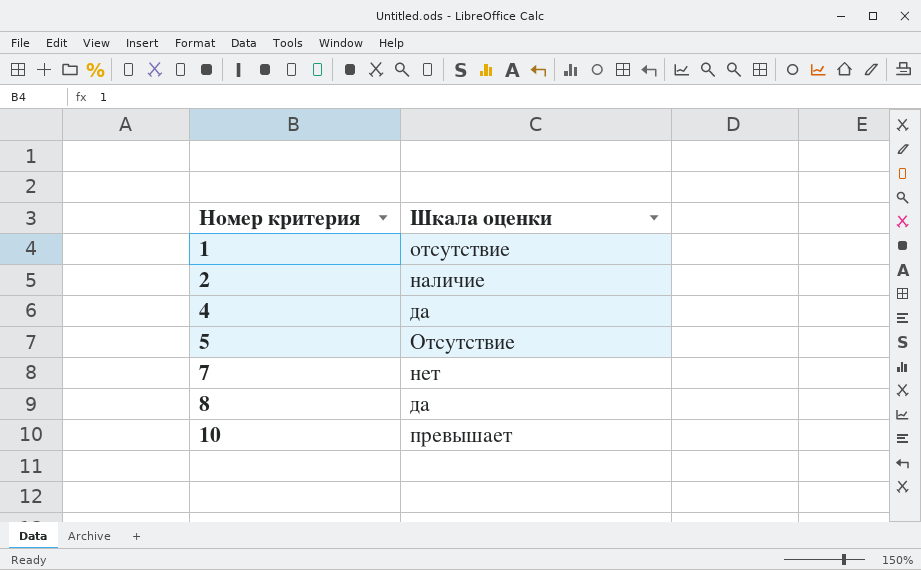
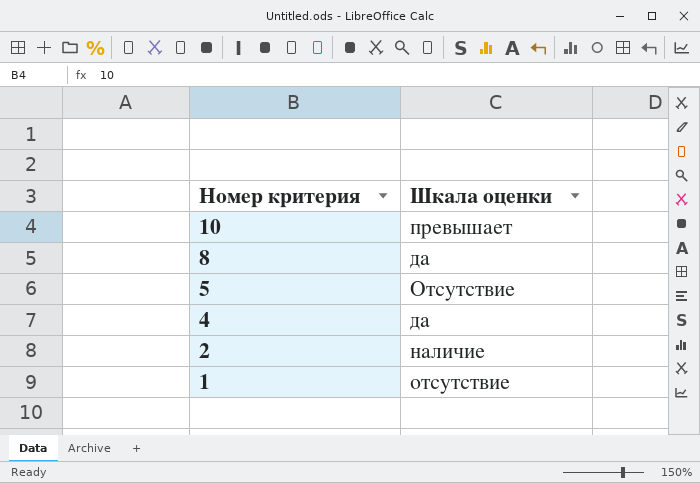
row order: Номер критерия ascending -> Номер критерия descending
row 7: нет -> none

